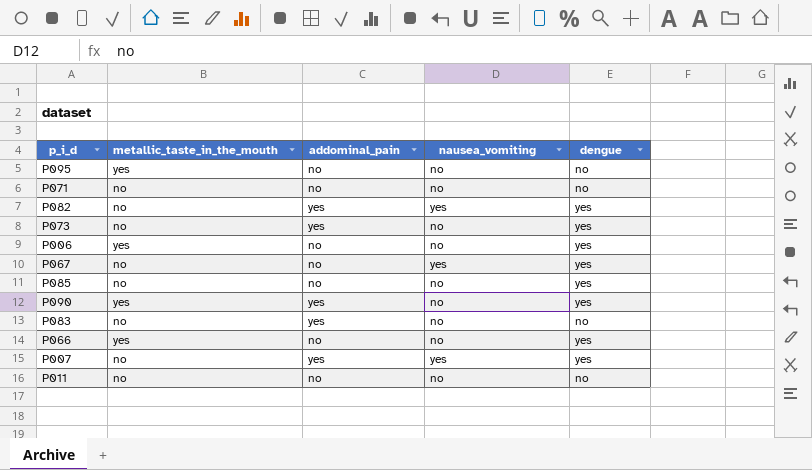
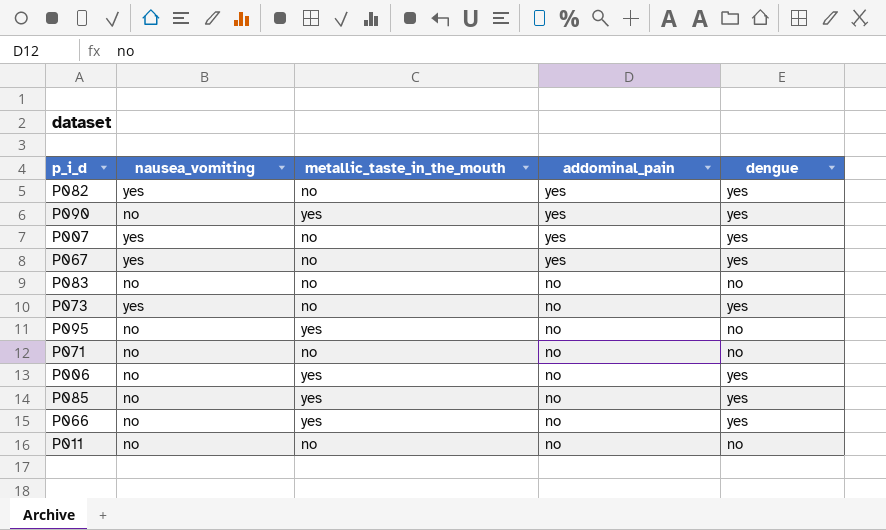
row order: none -> addominal_pain descending
column nausea_vomiting | position: 4 -> 2
P067 | addominal_pain: no -> yes
P083 | addominal_pain: yes -> no
P073 | nausea_vomiting: no -> yes
P073 | addominal_pain: yes -> no
P085 | metallic_taste_in_the_mouth: no -> yes

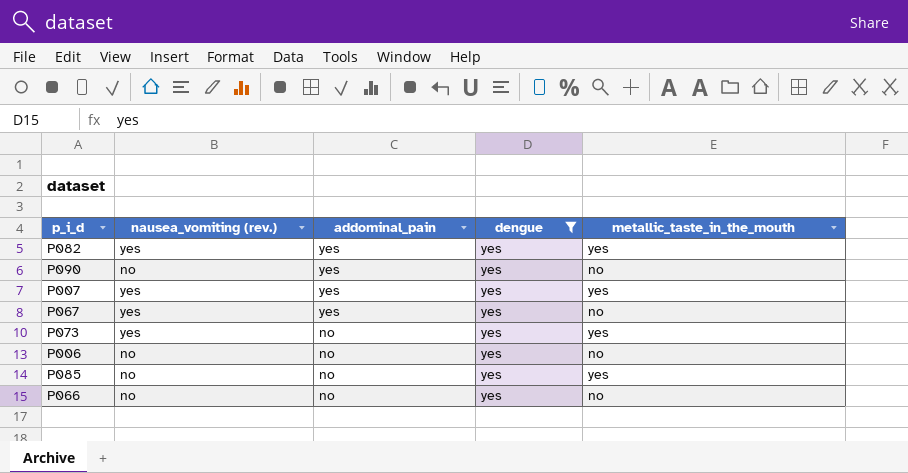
filter: none -> dengue = yes
column name: nausea_vomiting -> nausea_vomiting (rev.)
column metallic_taste_in_the_mouth | position: 3 -> 5
P082 | metallic_taste_in_the_mouth: no -> yes
P090 | metallic_taste_in_the_mouth: yes -> no
P007 | metallic_taste_in_the_mouth: no -> yes
P073 | metallic_taste_in_the_mouth: no -> yes
P006 | metallic_taste_in_the_mouth: yes -> no
P066 | metallic_taste_in_the_mouth: yes -> no

